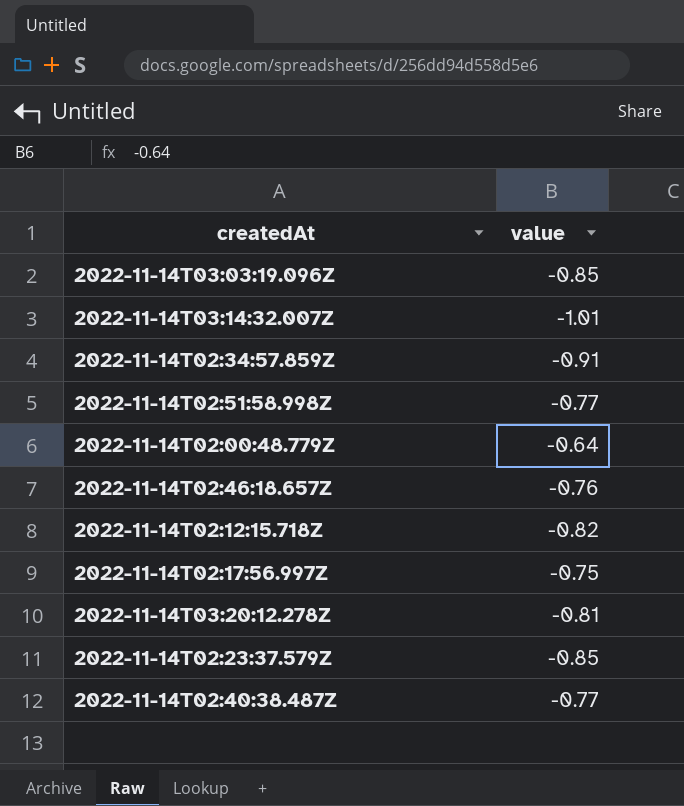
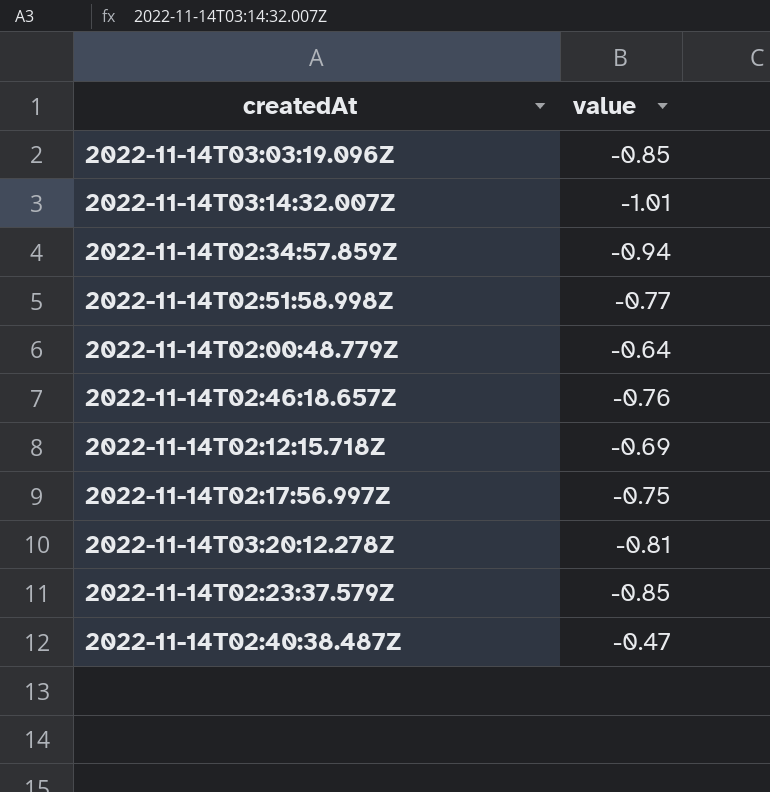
2022-11-14T02:34:57.859Z | value: -0.91 -> -0.94
2022-11-14T02:12:15.718Z | value: -0.82 -> -0.69
2022-11-14T02:40:38.487Z | value: -0.77 -> -0.47

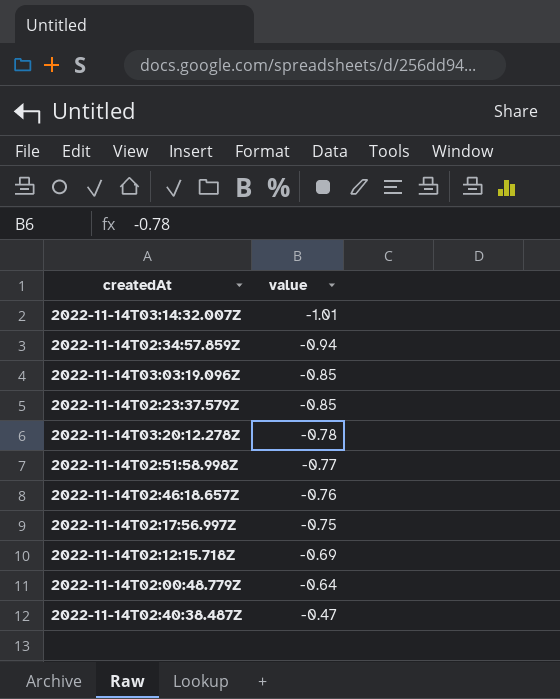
row order: none -> value ascending
2022-11-14T03:20:12.278Z | value: -0.81 -> -0.78

